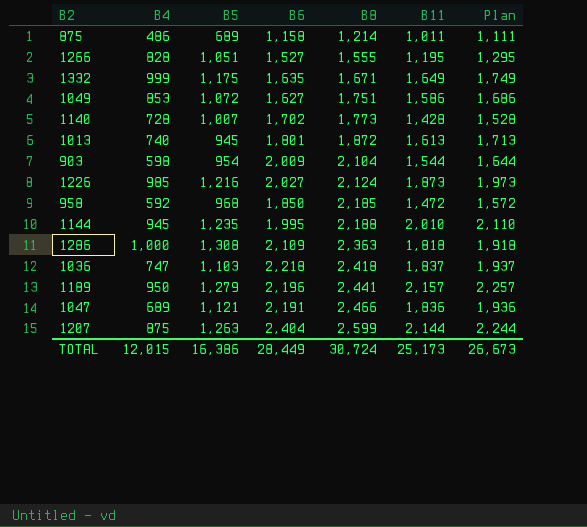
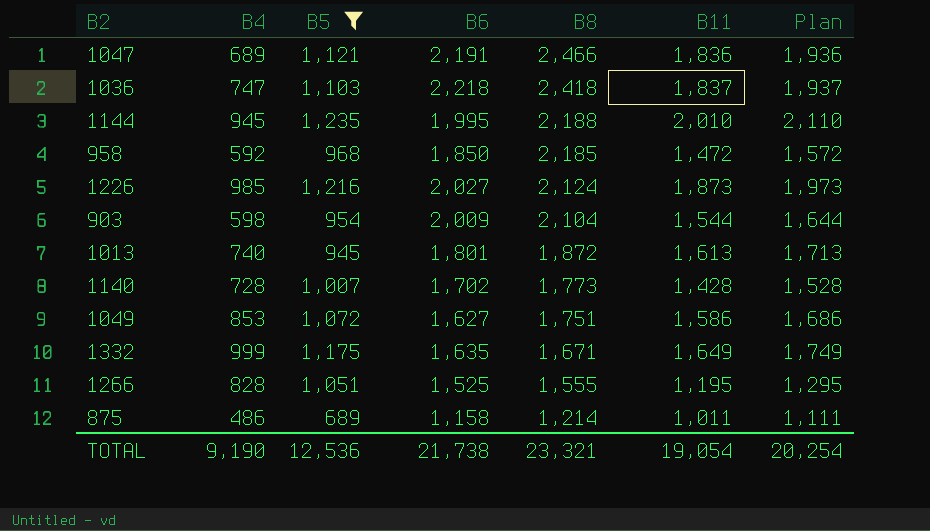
filter: none -> B5 <= 1,235
row order: B8 ascending -> B8 descending
1266 | B6: 1,527 -> 1,525
TOTAL | B4: 12,015 -> 9,190
TOTAL | B5: 16,386 -> 12,536
TOTAL | B6: 28,449 -> 21,738
TOTAL | B8: 30,724 -> 23,321
TOTAL | B11: 25,173 -> 19,054
TOTAL | Plan: 26,673 -> 20,254

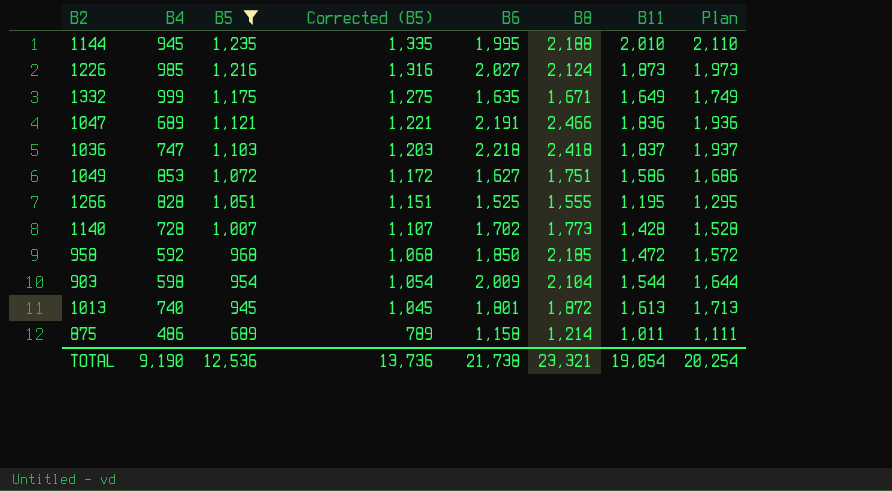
row order: B8 descending -> B5 descending
column Corrected (B5) | formula: none -> [B5] + 100

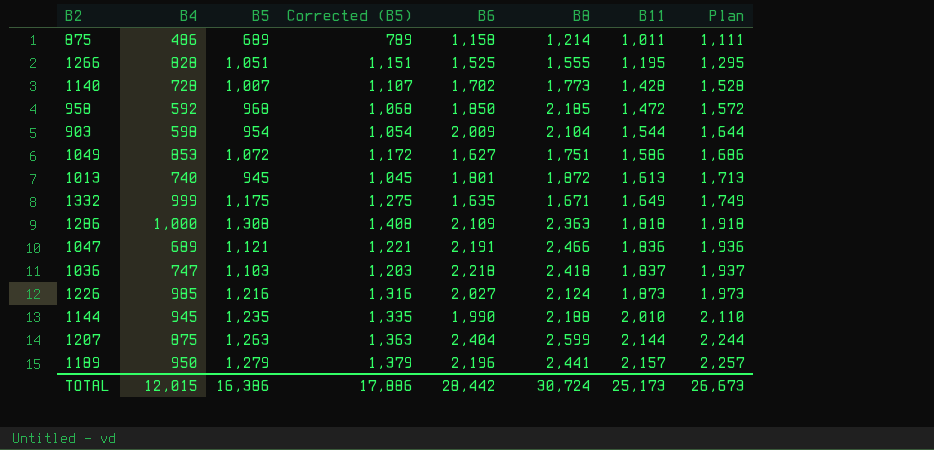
filter: B5 <= 1,235 -> none
row order: B5 descending -> B11 ascending
1144 | B6: 1,995 -> 1,990
TOTAL | B4: 9,190 -> 12,015
TOTAL | B5: 12,536 -> 16,386
TOTAL | Corrected (B5): 13,736 -> 17,886
TOTAL | B6: 21,738 -> 28,442
TOTAL | B8: 23,321 -> 30,724
TOTAL | B11: 19,054 -> 25,173
TOTAL | Plan: 20,254 -> 26,673

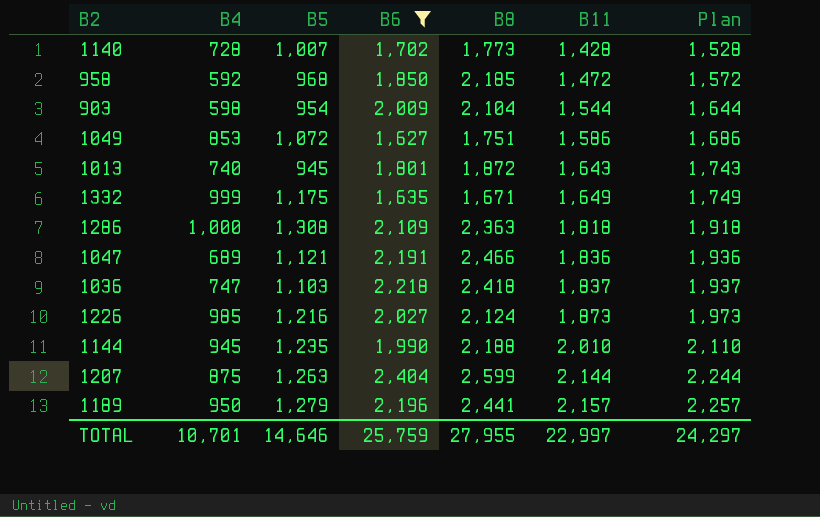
filter: none -> B6 >= 1,627
column Corrected (B5) | formula: [B5] + 100 -> none
1013 | B11: 1,613 -> 1,643
1013 | Plan: 1,713 -> 1,743
TOTAL | B4: 12,015 -> 10,701
TOTAL | B5: 16,386 -> 14,646
TOTAL | B6: 28,442 -> 25,759
TOTAL | B8: 30,724 -> 27,955
TOTAL | B11: 25,173 -> 22,997
TOTAL | Plan: 26,673 -> 24,297

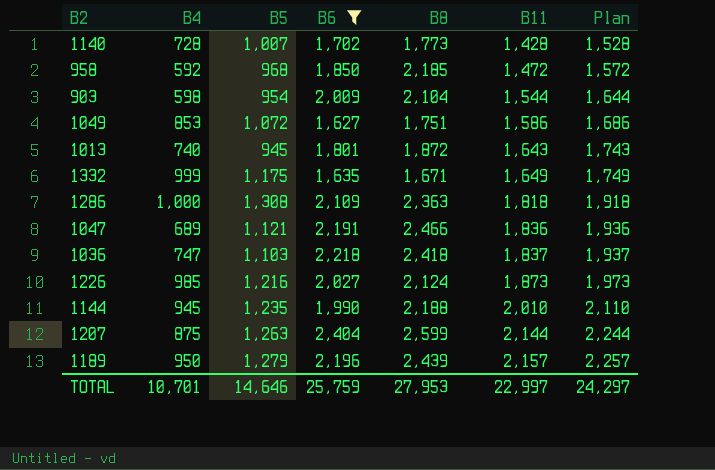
1189 | B8: 2,441 -> 2,439
TOTAL | B8: 27,955 -> 27,953

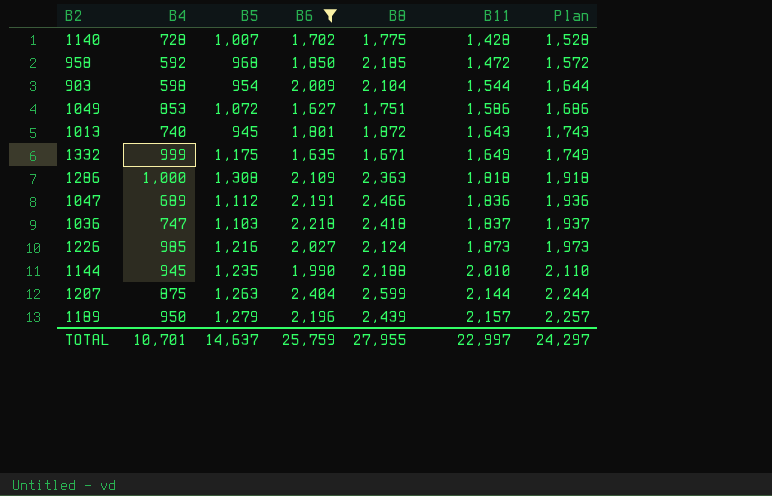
1140 | B8: 1,773 -> 1,775
1047 | B5: 1,121 -> 1,112
TOTAL | B5: 14,646 -> 14,637
TOTAL | B8: 27,953 -> 27,955

